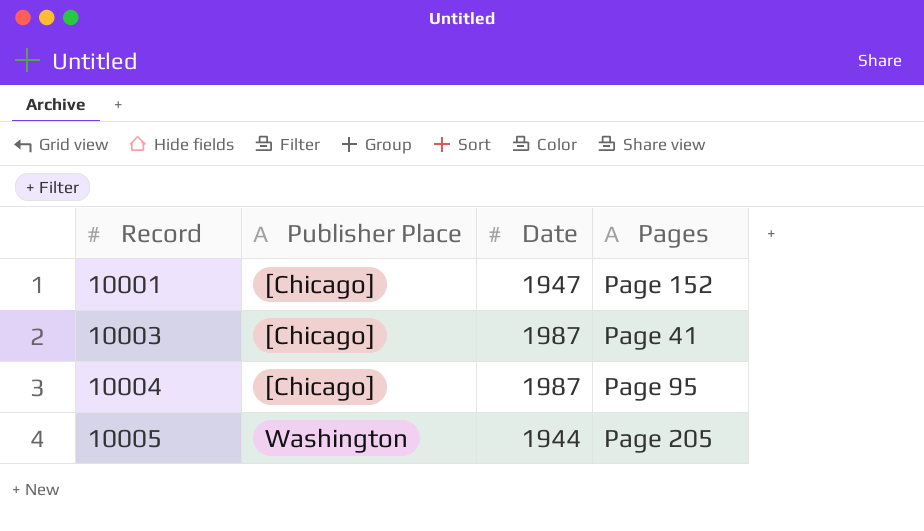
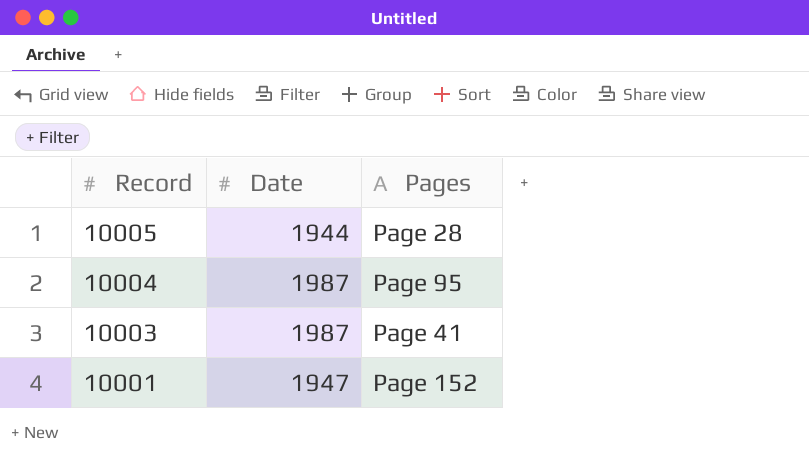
row order: Record ascending -> Record descending
column Publisher Place | position: 2 -> none
10005 | Pages: Page 205 -> Page 28

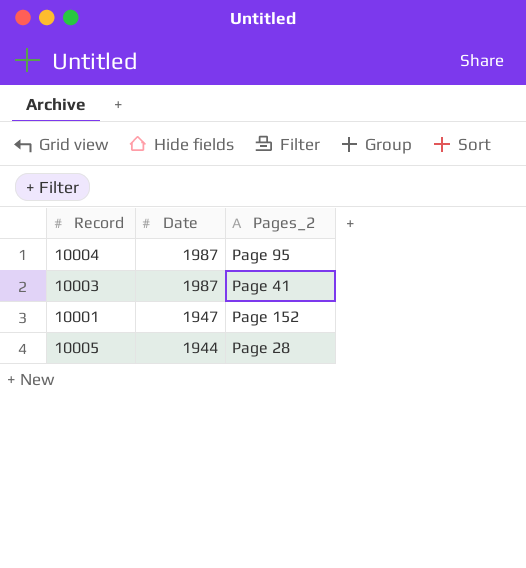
row order: Record descending -> Date descending
column name: Pages -> Pages_2

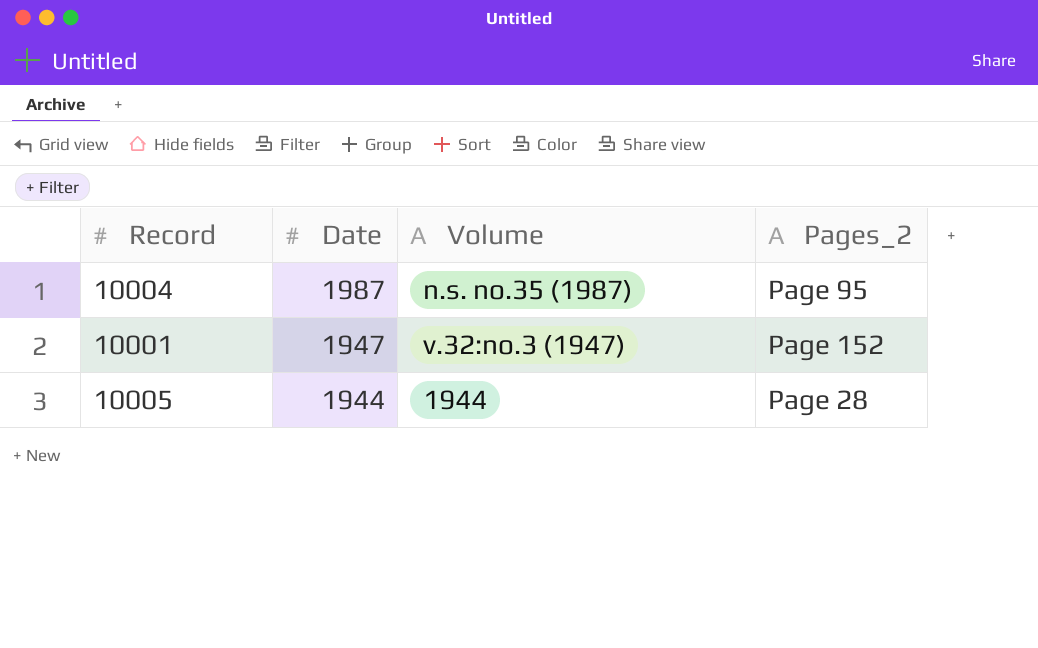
column Volume | position: none -> 3
row 10003: 1987 | Page 41 -> none

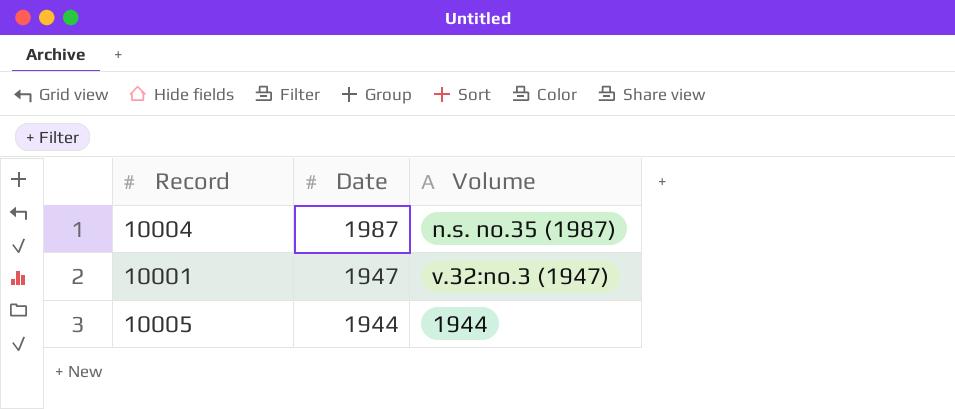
column Pages_2 | position: 4 -> none

